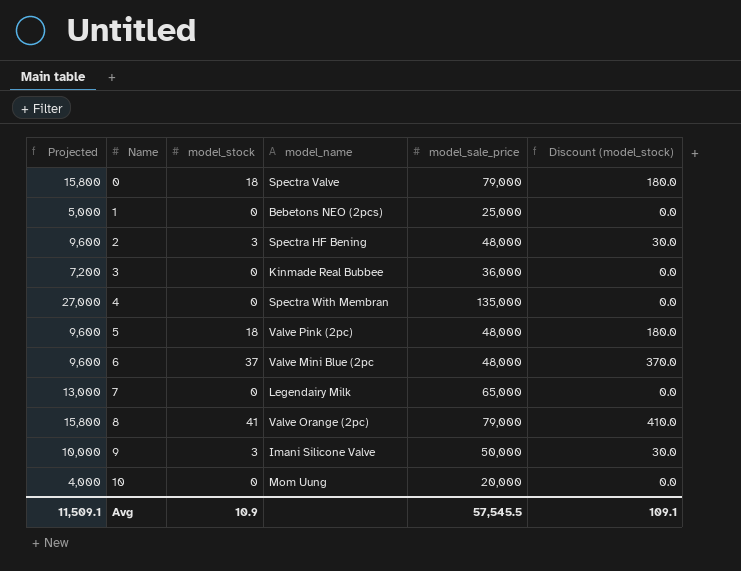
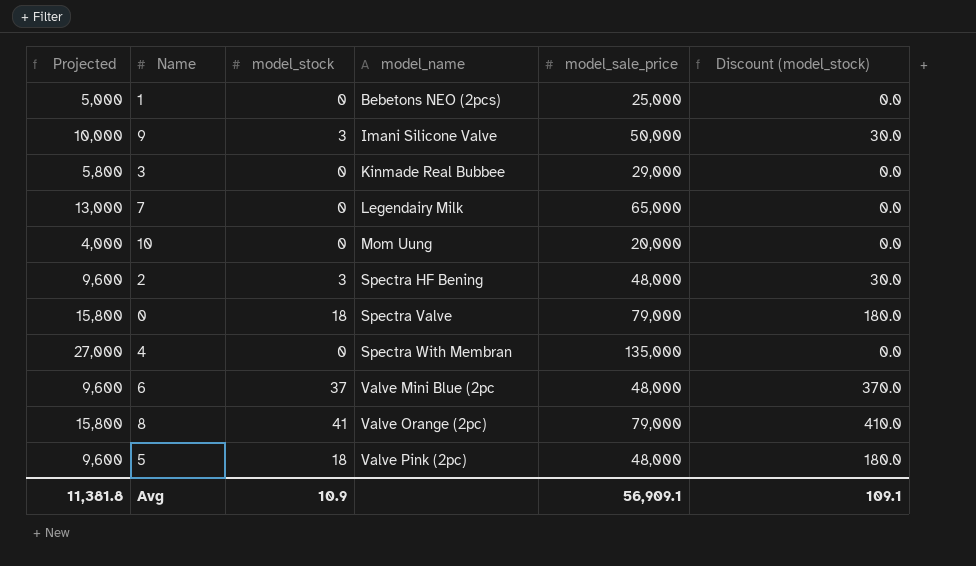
row order: Name ascending -> model_name ascending
3 | Projected: 7,200 -> 5,800
3 | model_sale_price: 36,000 -> 29,000
Avg | Projected: 11,509.1 -> 11,381.8
Avg | model_sale_price: 57,545.5 -> 56,909.1

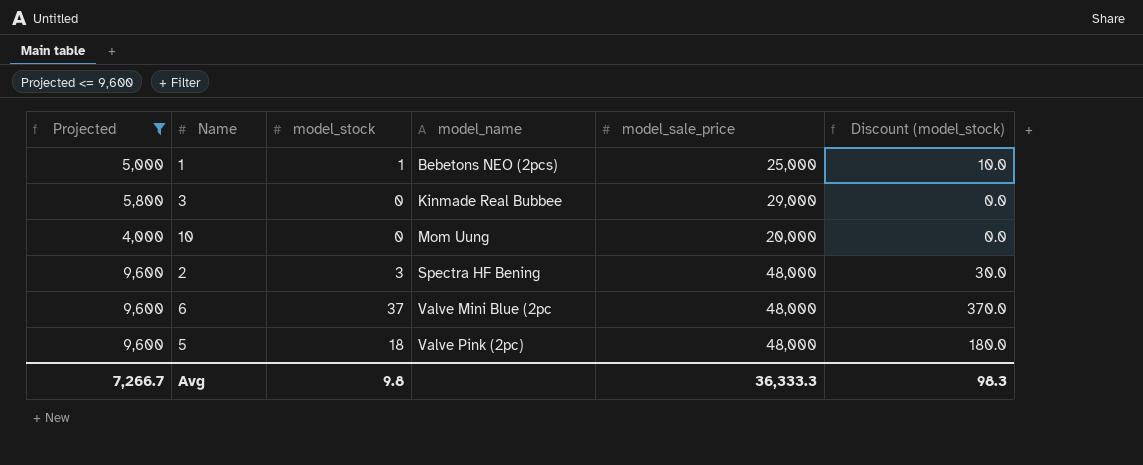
filter: none -> Projected <= 9,600
1 | model_stock: 0 -> 1
1 | Discount (model_stock): 0.0 -> 10.0
Avg | Projected: 11,381.8 -> 7,266.7
Avg | model_stock: 10.9 -> 9.8
Avg | model_sale_price: 56,909.1 -> 36,333.3
Avg | Discount (model_stock): 109.1 -> 98.3

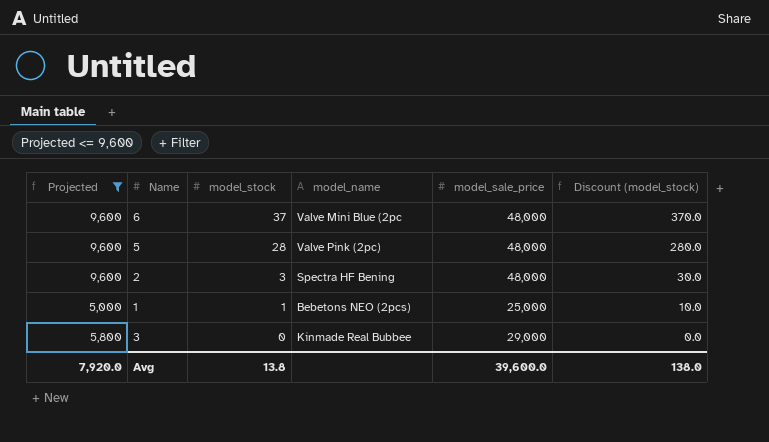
row order: model_name ascending -> model_stock descending
row 10: 4,000 | 0 | Mom Uung | 20,000 | 0.0 -> none
5 | model_stock: 18 -> 28
5 | Discount (model_stock): 180.0 -> 280.0
Avg | Projected: 7,266.7 -> 7,920.0
Avg | model_stock: 9.8 -> 13.8
Avg | model_sale_price: 36,333.3 -> 39,600.0
Avg | Discount (model_stock): 98.3 -> 138.0

